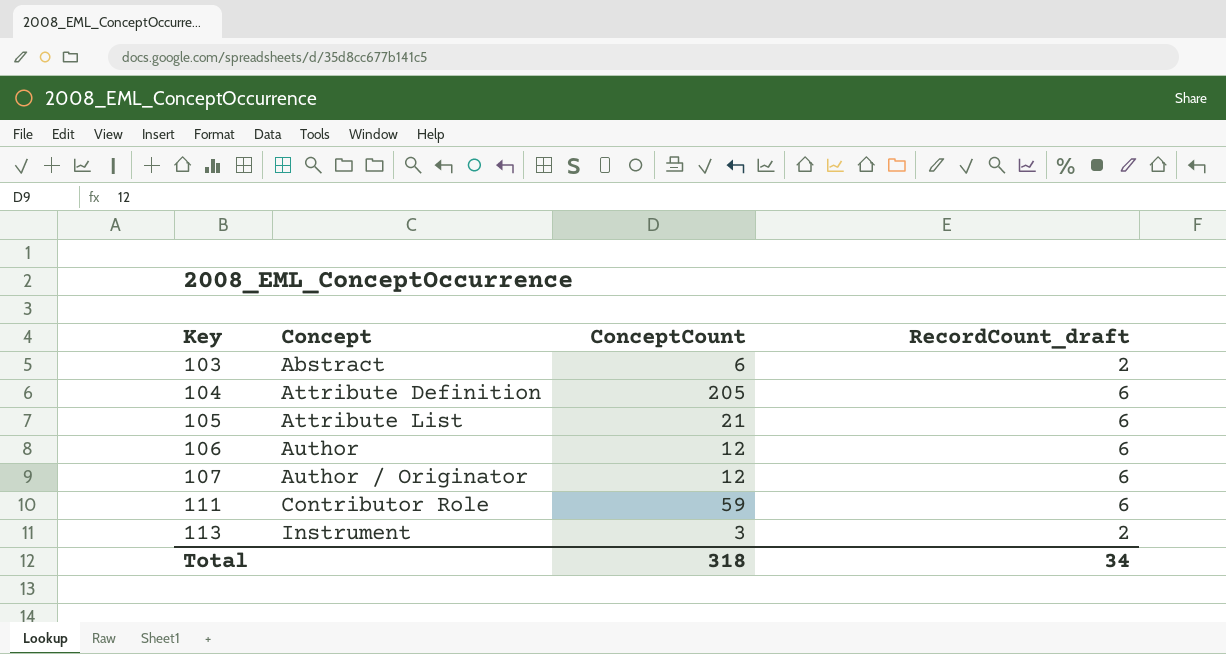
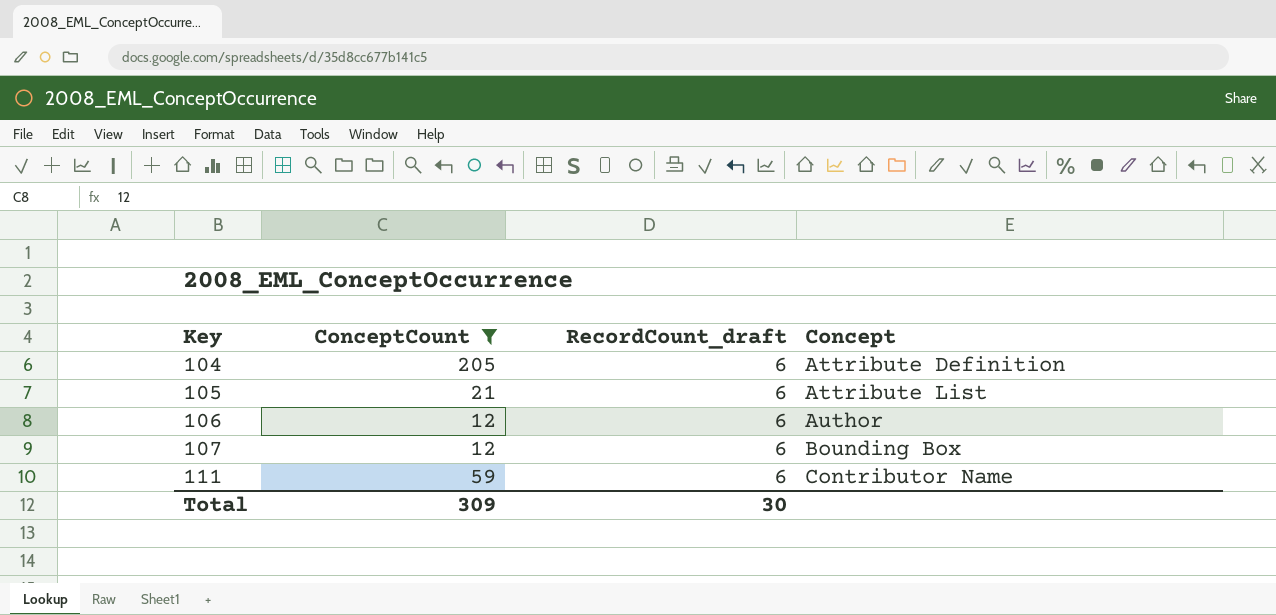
filter: none -> ConceptCount >= 12
column Concept | position: 2 -> 4
107 | Concept: Author / Originator -> Bounding Box
111 | Concept: Contributor Role -> Contributor Name
Total | ConceptCount: 318 -> 309
Total | RecordCount_draft: 34 -> 30

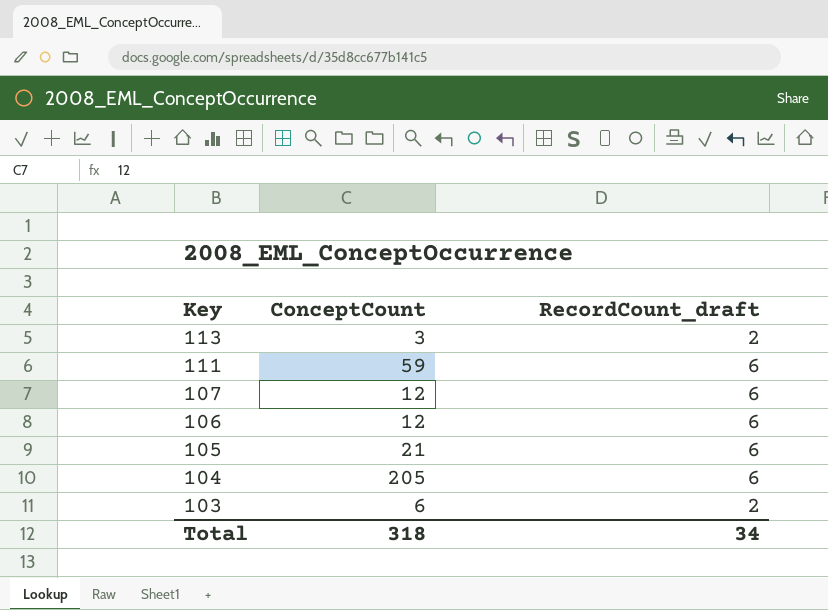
filter: ConceptCount >= 12 -> none
row order: Key ascending -> Key descending
column Concept | position: 4 -> none
Total | ConceptCount: 309 -> 318
Total | RecordCount_draft: 30 -> 34

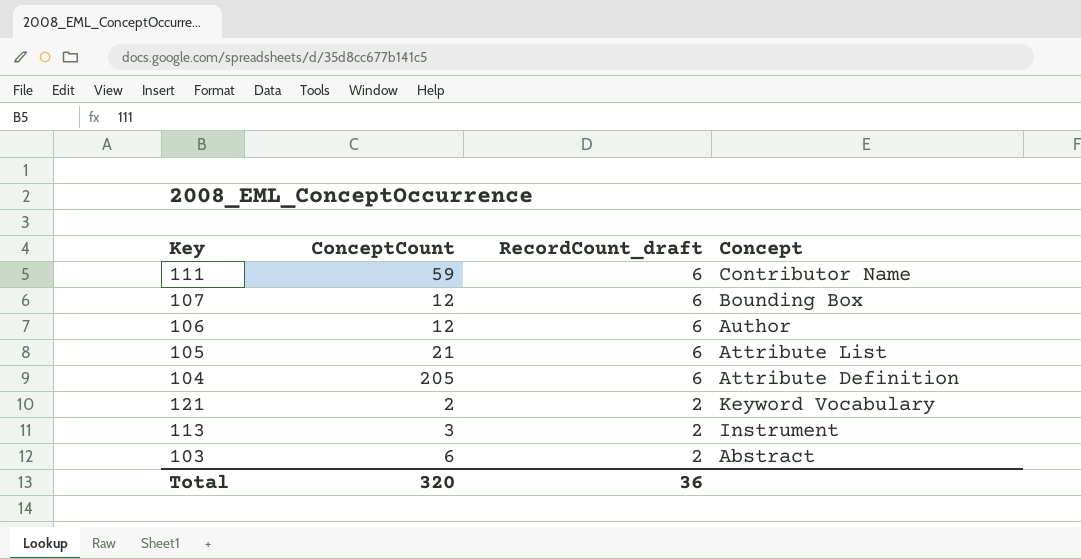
row order: Key descending -> RecordCount_draft descending
column Concept | position: none -> 4
row 121: none -> 2 | 2 | Keyword Vocabulary
Total | ConceptCount: 318 -> 320
Total | RecordCount_draft: 34 -> 36

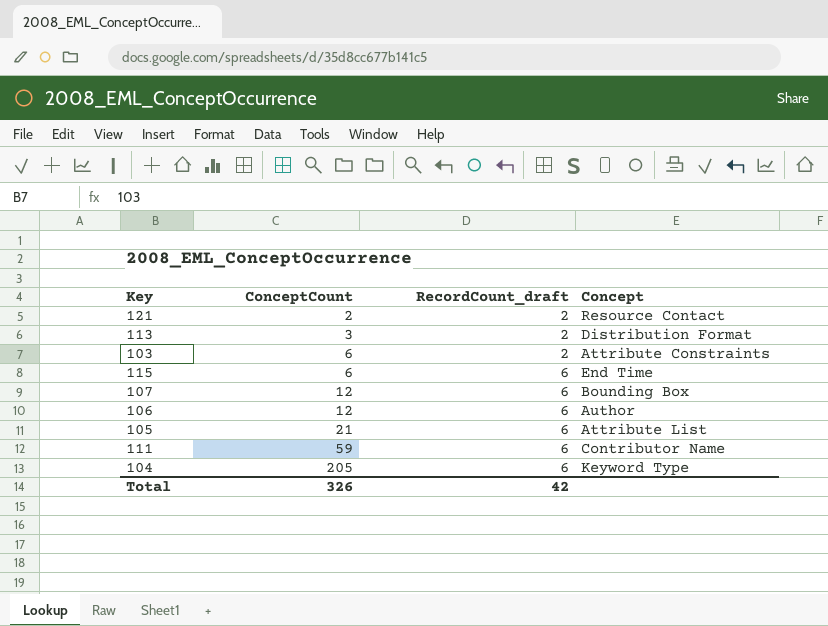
row order: RecordCount_draft descending -> ConceptCount ascending
121 | Concept: Keyword Vocabulary -> Resource Contact
113 | Concept: Instrument -> Distribution Format
103 | Concept: Abstract -> Attribute Constraints
row 115: none -> 6 | 6 | End Time
104 | Concept: Attribute Definition -> Keyword Type
Total | ConceptCount: 320 -> 326
Total | RecordCount_draft: 36 -> 42

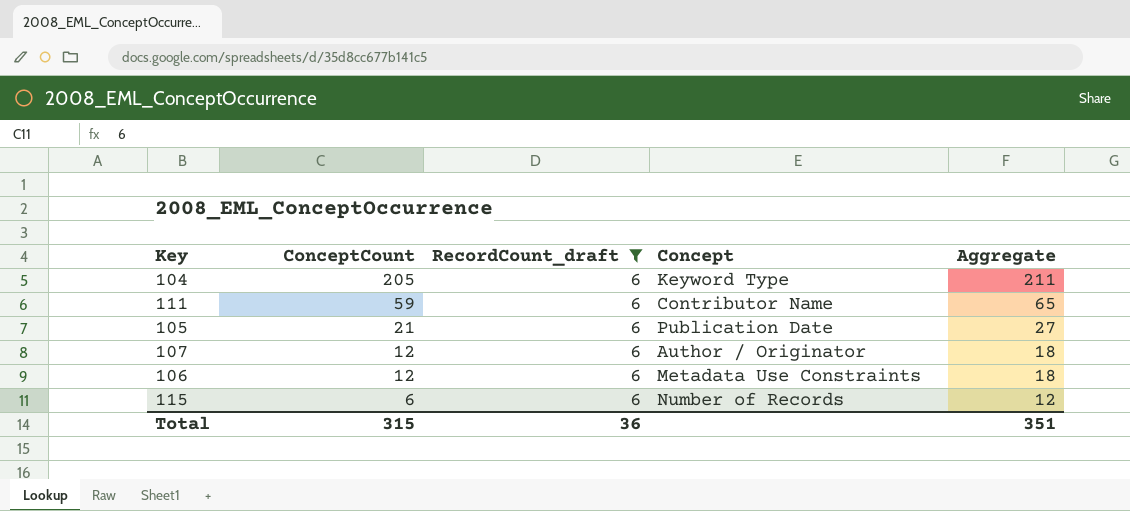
filter: none -> RecordCount_draft = 6
row order: ConceptCount ascending -> ConceptCount descending
column Aggregate | formula: none -> [ConceptCount] + [RecordCount_draft]
105 | Concept: Attribute List -> Publication Date
107 | Concept: Bounding Box -> Author / Originator
106 | Concept: Author -> Metadata Use Constraints
115 | Concept: End Time -> Number of Records
Total | ConceptCount: 326 -> 315
Total | RecordCount_draft: 42 -> 36

